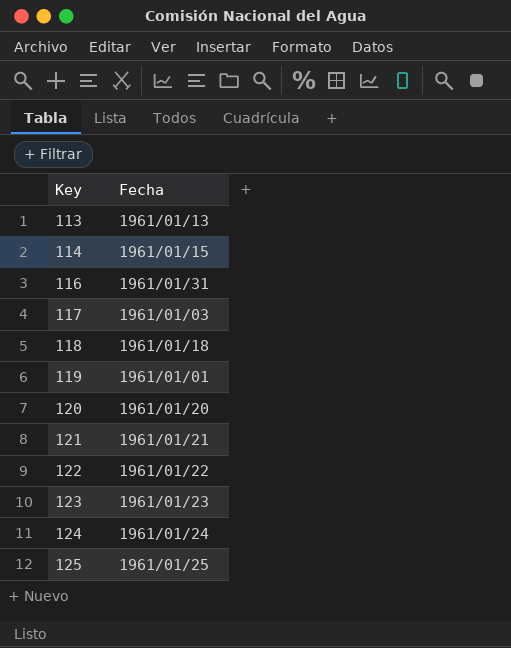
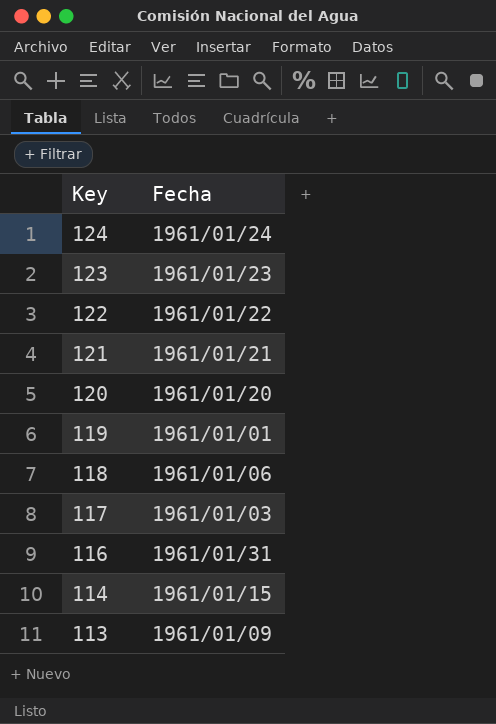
row order: Key ascending -> Key descending
row 125: 1961/01/25 -> none
118 | Fecha: 1961/01/18 -> 1961/01/06
113 | Fecha: 1961/01/13 -> 1961/01/09

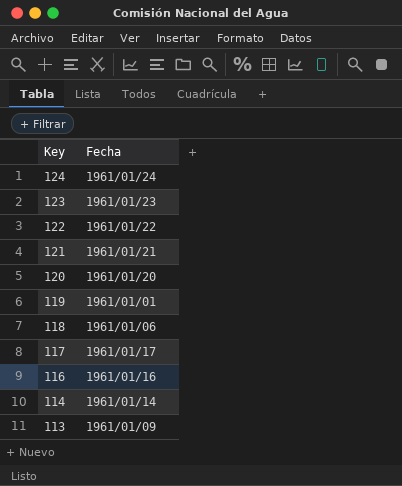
117 | Fecha: 1961/01/03 -> 1961/01/17
116 | Fecha: 1961/01/31 -> 1961/01/16
114 | Fecha: 1961/01/15 -> 1961/01/14

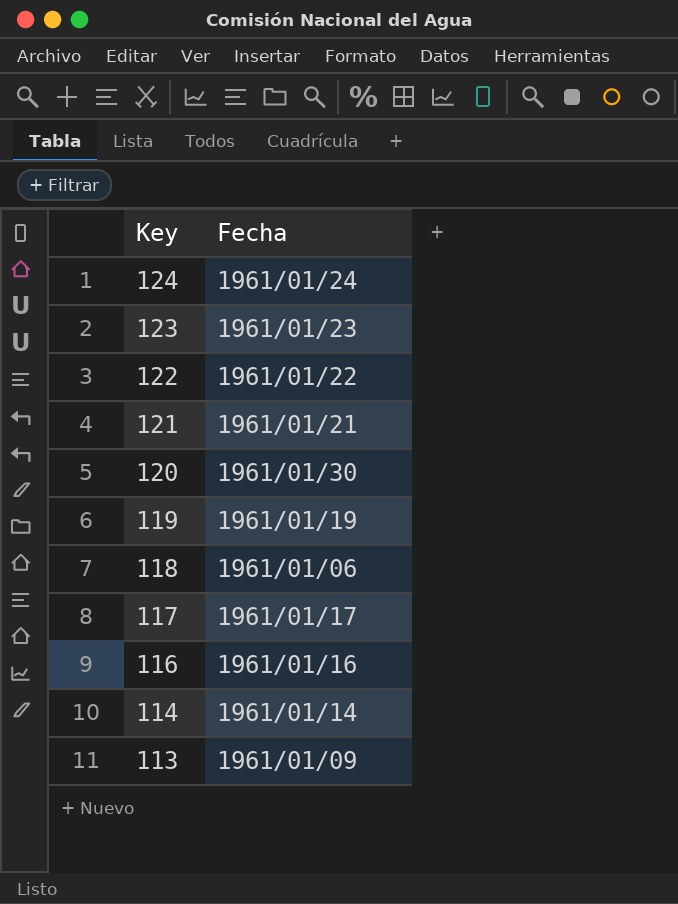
120 | Fecha: 1961/01/20 -> 1961/01/30
119 | Fecha: 1961/01/01 -> 1961/01/19

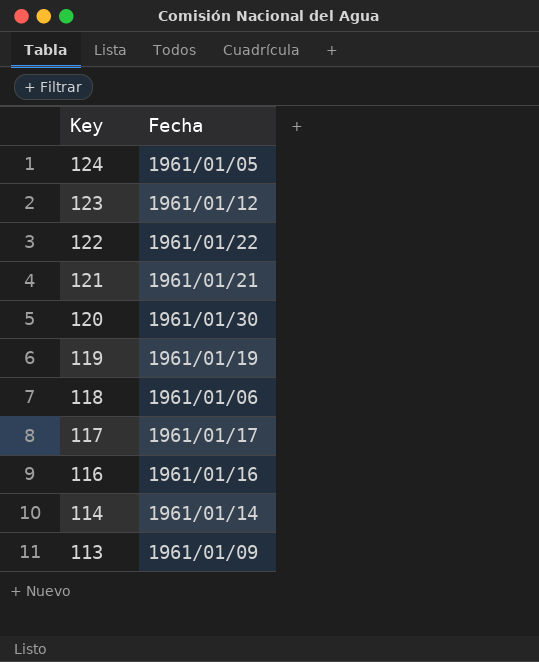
124 | Fecha: 1961/01/24 -> 1961/01/05
123 | Fecha: 1961/01/23 -> 1961/01/12

